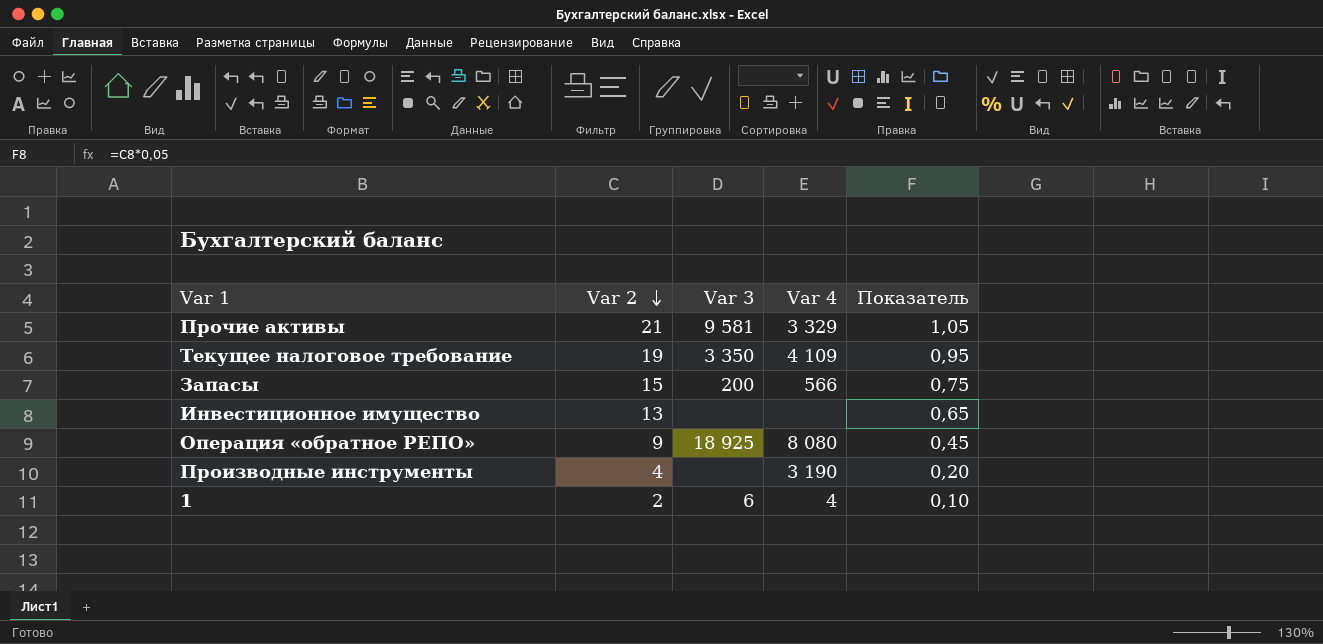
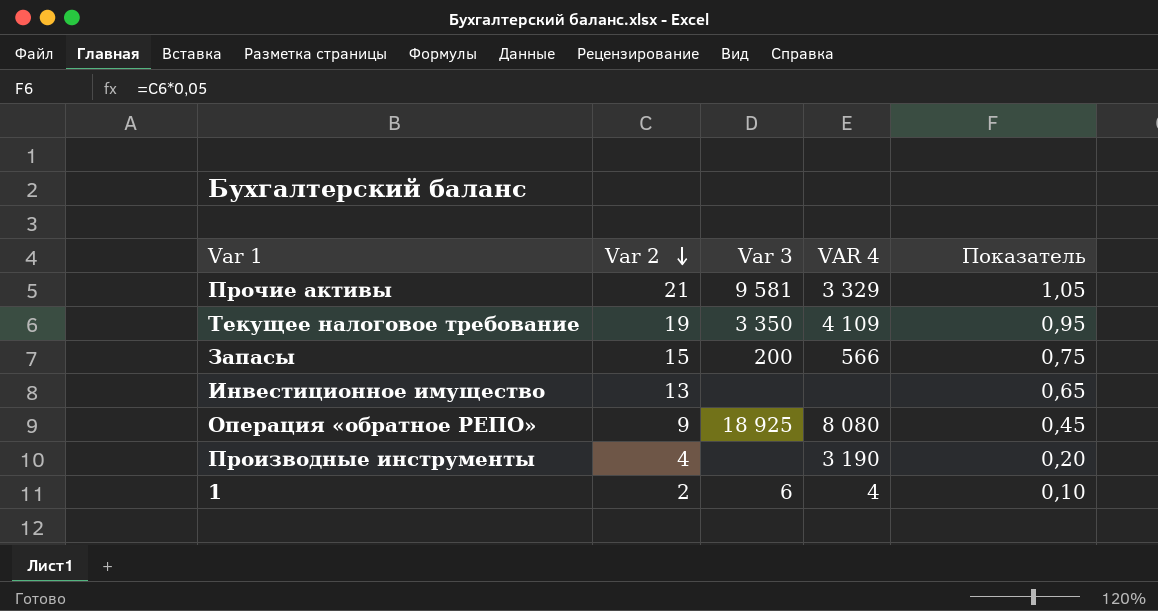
column name: Var 4 -> VAR 4

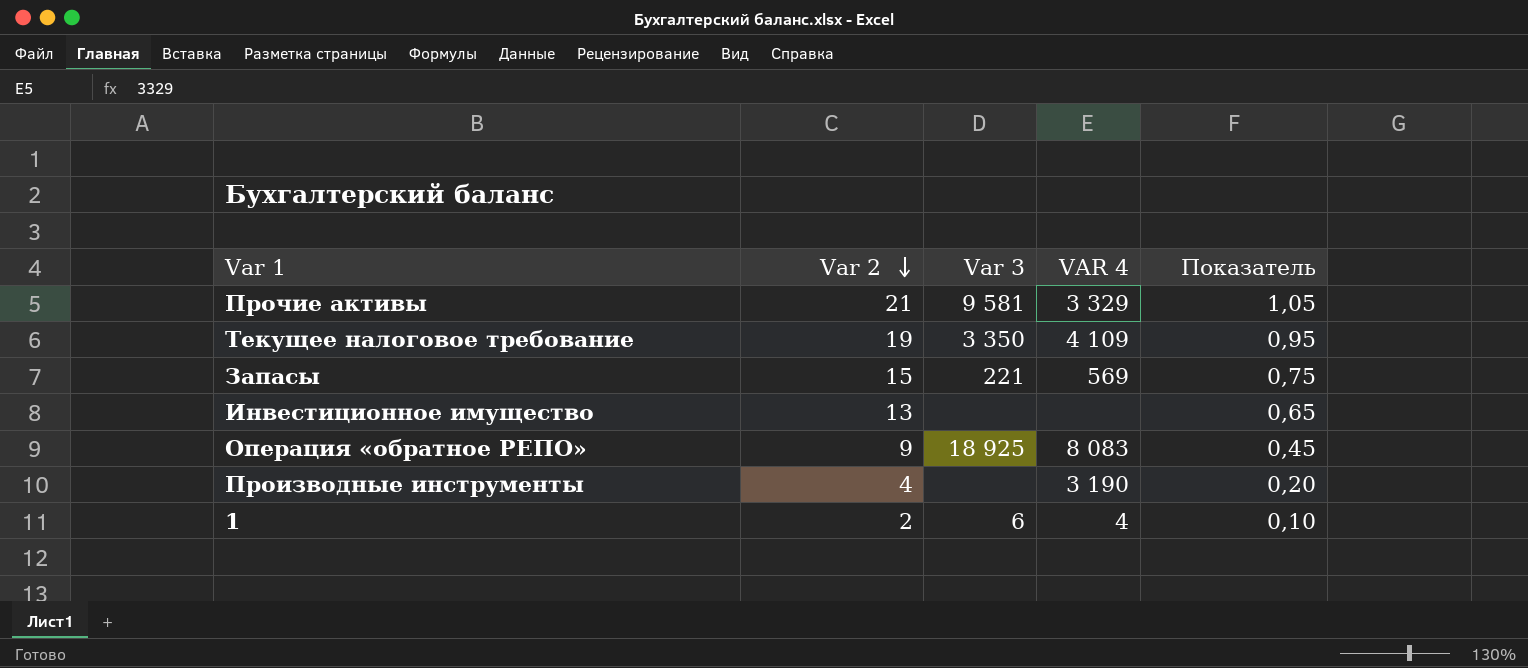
Запасы | Var 3: 200 -> 221
Запасы | VAR 4: 566 -> 569
Операция «обратное РЕПО» | VAR 4: 8 080 -> 8 083

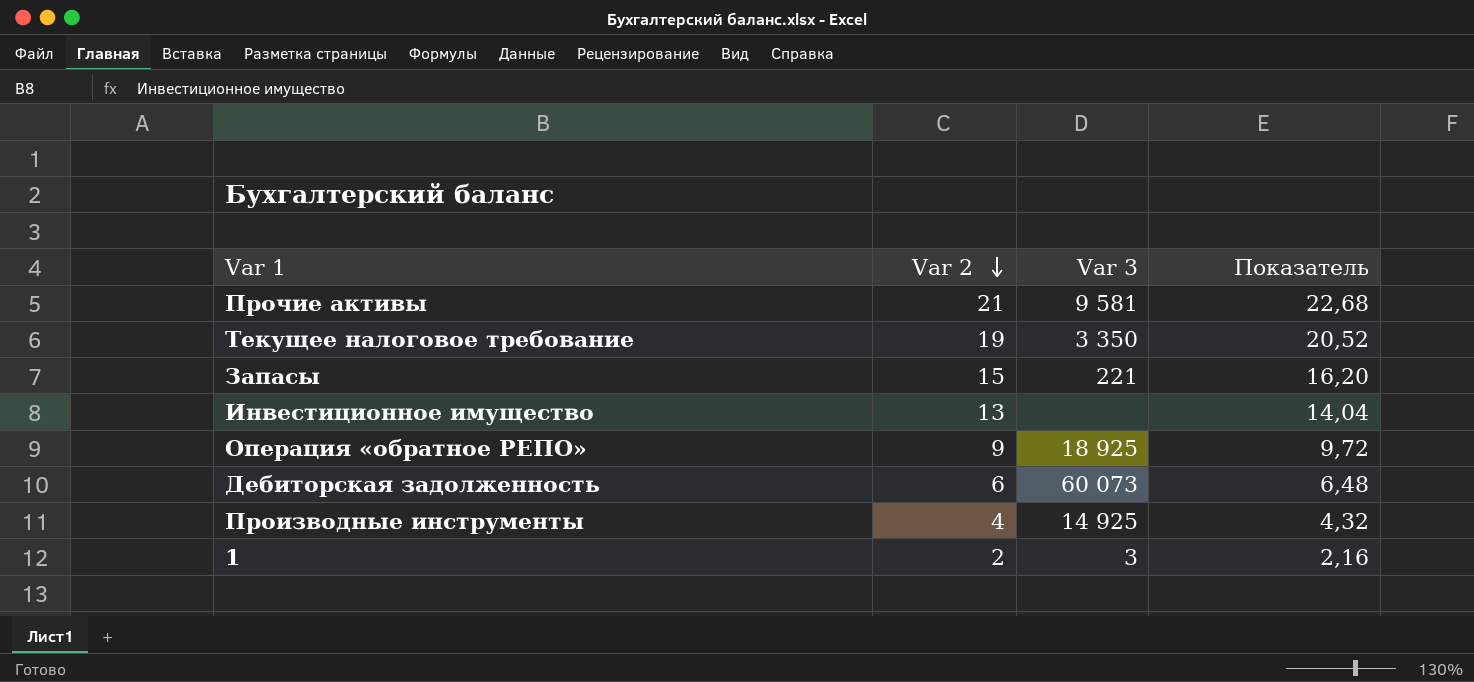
column VAR 4 | position: 4 -> none
column Показатель | formula: [Var 2] * 0,05 -> [Var 2] * 1,08
row Дебиторская задолженность: none -> 6 | 60 073 | 6,48
Производные инструменты | Var 3: none -> 14 925
1 | Var 3: 6 -> 3

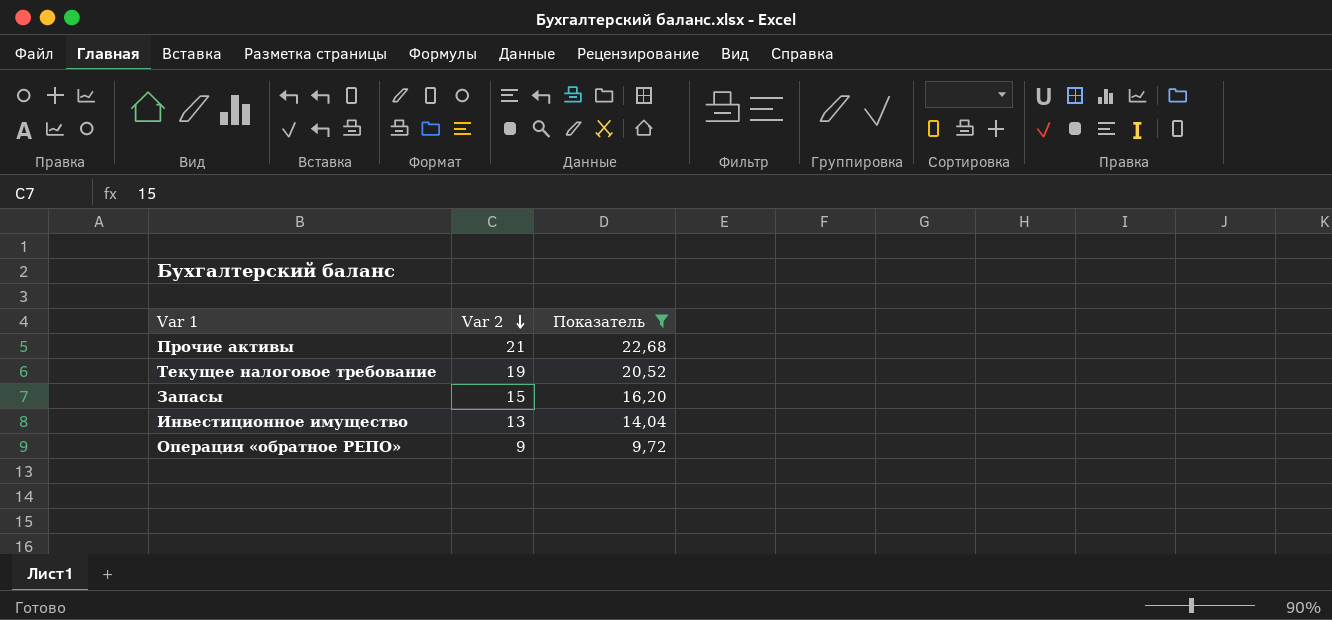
filter: none -> Показатель >= 9,72
column Var 3 | position: 3 -> none

